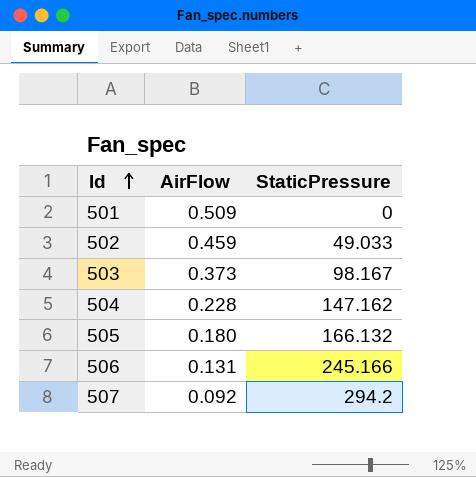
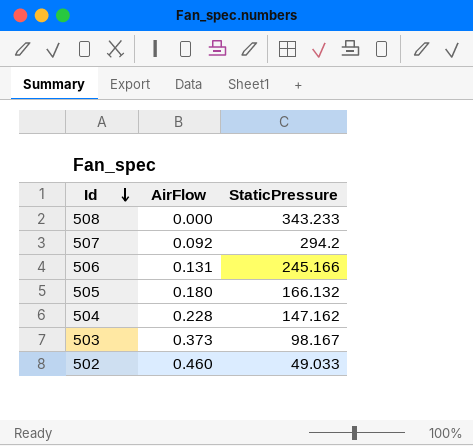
row order: Id ascending -> Id descending
row 501: 0.509 | 0 -> none
row 508: none -> 0.000 | 343.233
502 | AirFlow: 0.459 -> 0.460

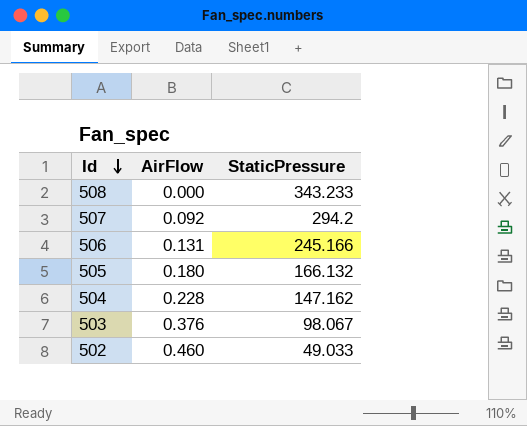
503 | AirFlow: 0.373 -> 0.376
503 | StaticPressure: 98.167 -> 98.067

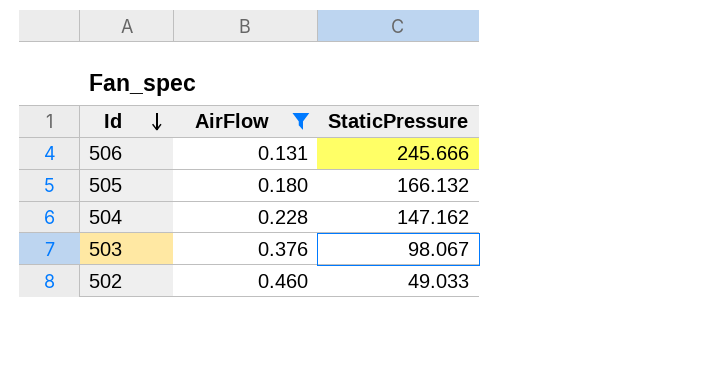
filter: none -> AirFlow >= 0.131
506 | StaticPressure: 245.166 -> 245.666

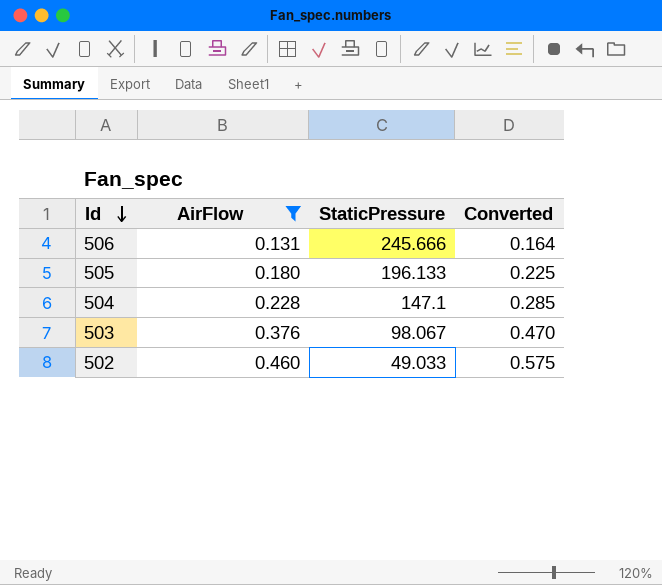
column Converted | formula: none -> [AirFlow] * 1.25
505 | StaticPressure: 166.132 -> 196.133
504 | StaticPressure: 147.162 -> 147.1

